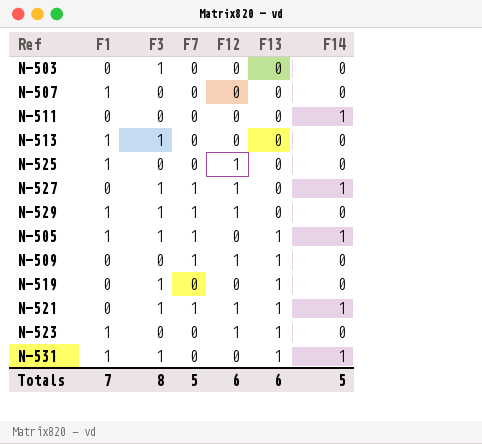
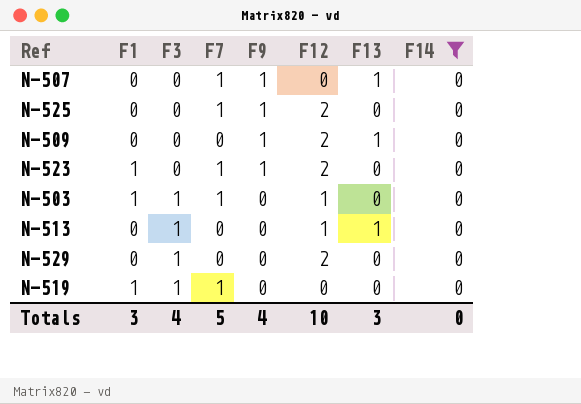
filter: none -> F14 = 0
row order: F13 ascending -> F3 ascending
column F9 | position: none -> 5
N-507 | F1: 1 -> 0
N-507 | F7: 0 -> 1
N-507 | F13: 0 -> 1
N-525 | F1: 1 -> 0
N-525 | F7: 0 -> 1
N-525 | F12: 1 -> 2
N-509 | F7: 1 -> 0
N-509 | F12: 1 -> 2
N-523 | F7: 0 -> 1
N-523 | F12: 1 -> 2
N-523 | F13: 1 -> 0
N-503 | F1: 0 -> 1
N-503 | F7: 0 -> 1
N-503 | F12: 0 -> 1
N-513 | F1: 1 -> 0
N-513 | F12: 0 -> 1
N-513 | F13: 0 -> 1
N-529 | F1: 1 -> 0
N-529 | F7: 1 -> 0
N-529 | F12: 1 -> 2
N-519 | F1: 0 -> 1
N-519 | F7: 0 -> 1
N-519 | F13: 1 -> 0
Totals | F1: 7 -> 3
Totals | F3: 8 -> 4
Totals | F12: 6 -> 10
Totals | F13: 6 -> 3
Totals | F14: 5 -> 0

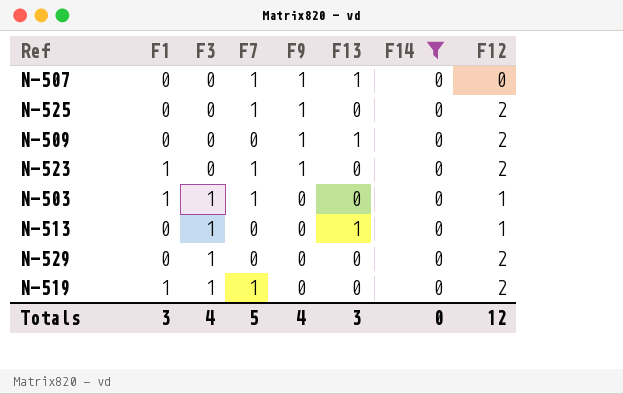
column F12 | position: 6 -> 8
N-519 | F12: 0 -> 2
Totals | F12: 10 -> 12

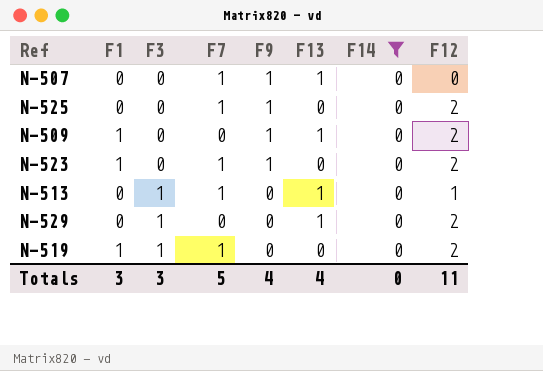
row N-503: 1 | 1 | 1 | 0 | 0 | 0 | 1 -> none
N-509 | F1: 0 -> 1
N-513 | F7: 0 -> 1
N-529 | F13: 0 -> 1
Totals | F3: 4 -> 3
Totals | F13: 3 -> 4
Totals | F12: 12 -> 11

